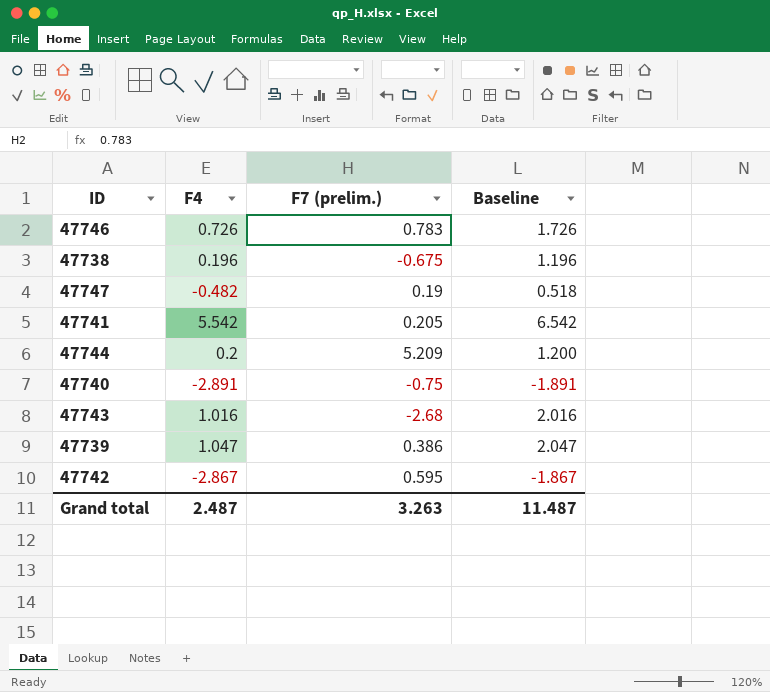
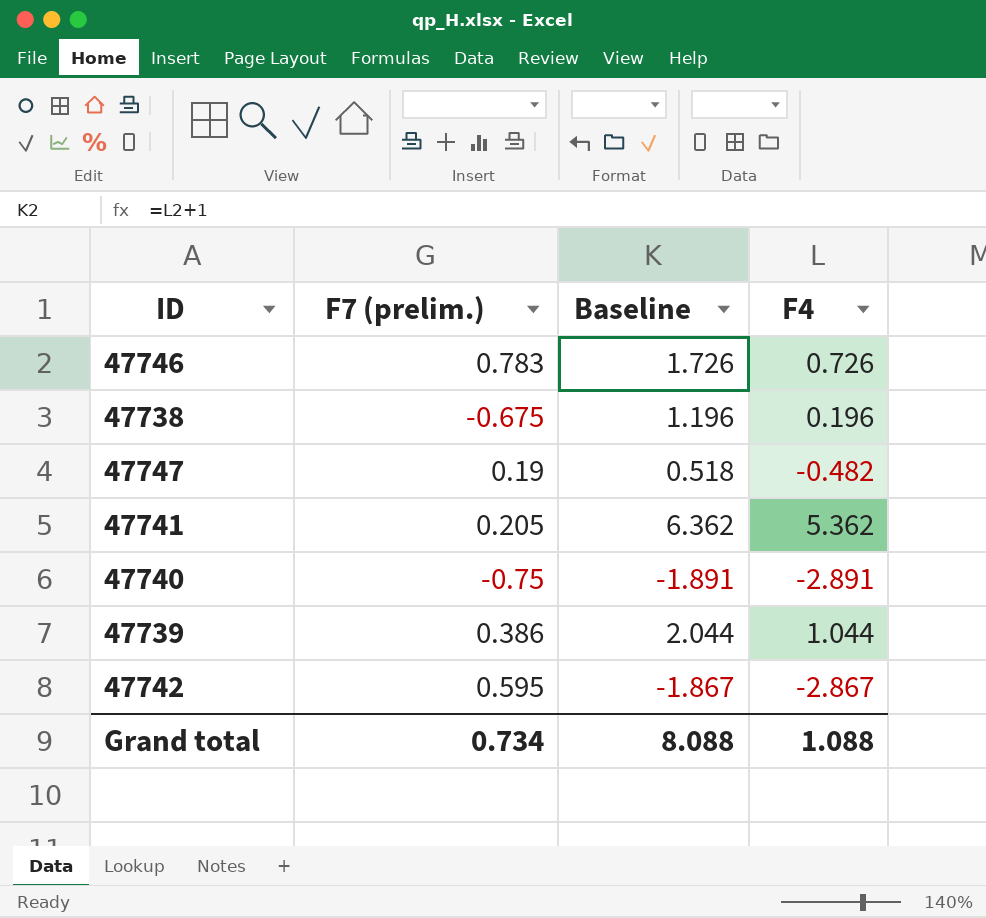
column F4 | position: 2 -> 4
row 47744: 0.2 | 5.209 | 1.200 -> none
row 47743: 1.016 | -2.68 | 2.016 -> none
47741 | Baseline: 6.542 -> 6.362
47741 | F4: 5.542 -> 5.362
47739 | Baseline: 2.047 -> 2.044
47739 | F4: 1.047 -> 1.044
Grand total | F7 (prelim.): 3.263 -> 0.734
Grand total | Baseline: 11.487 -> 8.088
Grand total | F4: 2.487 -> 1.088

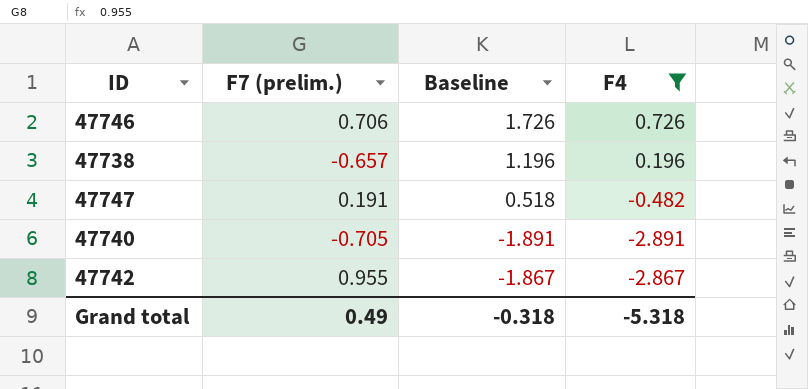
filter: none -> F4 <= 0.726
47746 | F7 (prelim.): 0.783 -> 0.706
47738 | F7 (prelim.): -0.675 -> -0.657
47747 | F7 (prelim.): 0.19 -> 0.191
47740 | F7 (prelim.): -0.75 -> -0.705
47742 | F7 (prelim.): 0.595 -> 0.955
Grand total | F7 (prelim.): 0.734 -> 0.49
Grand total | Baseline: 8.088 -> -0.318
Grand total | F4: 1.088 -> -5.318

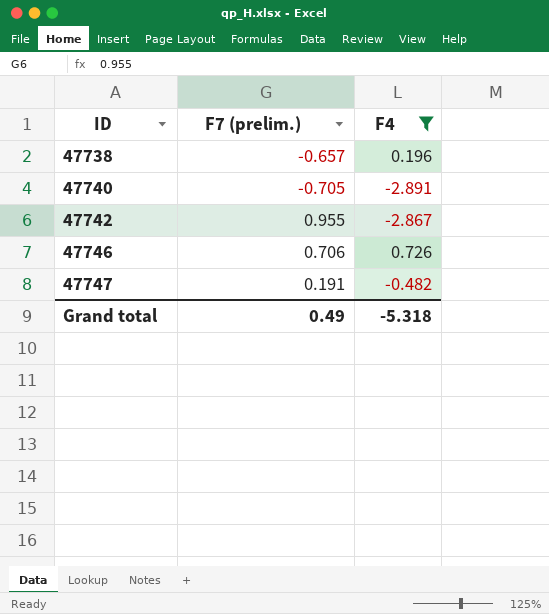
row order: none -> ID ascending
column Baseline | formula: [F4] + 1 -> none

